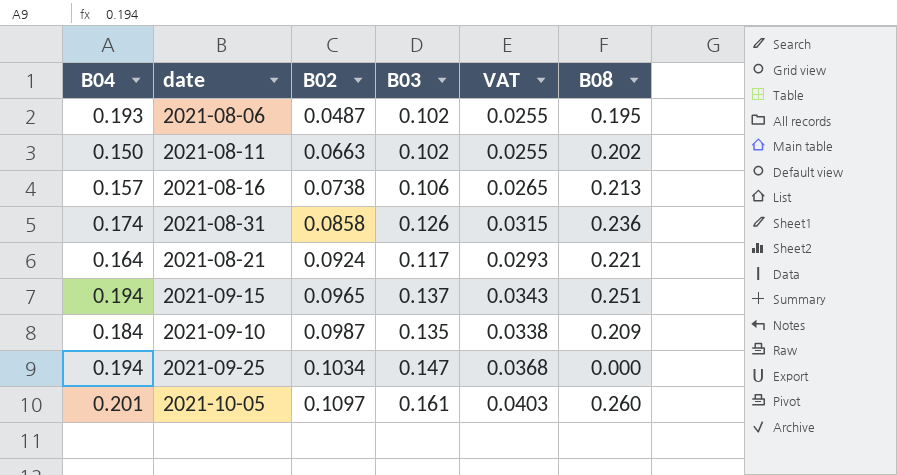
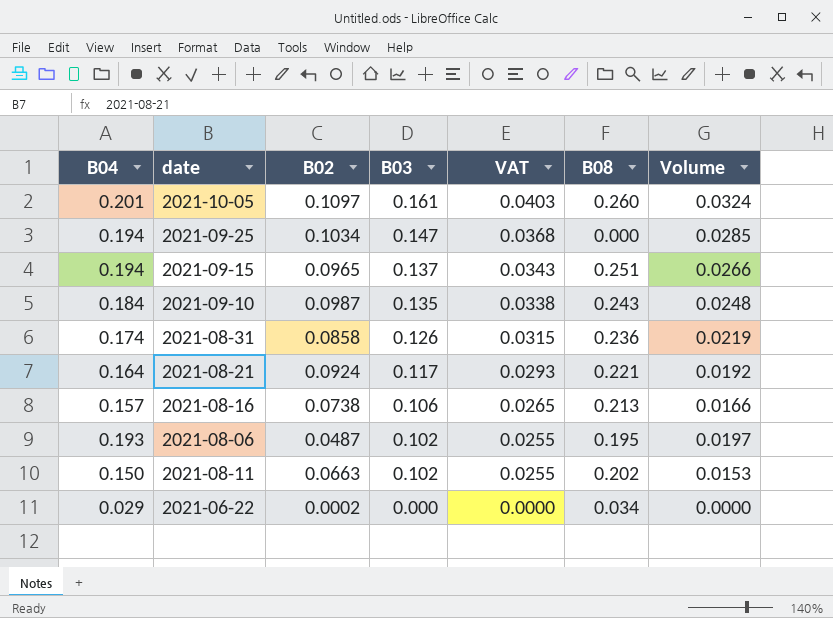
row order: B02 ascending -> B03 descending
column Volume | formula: none -> [B04] * [B03]
2021-09-10 | B08: 0.209 -> 0.243
row 2021-06-22: none -> 0.029 | 0.0002 | 0.000 | 0.0000 | 0.034 | 0.0000

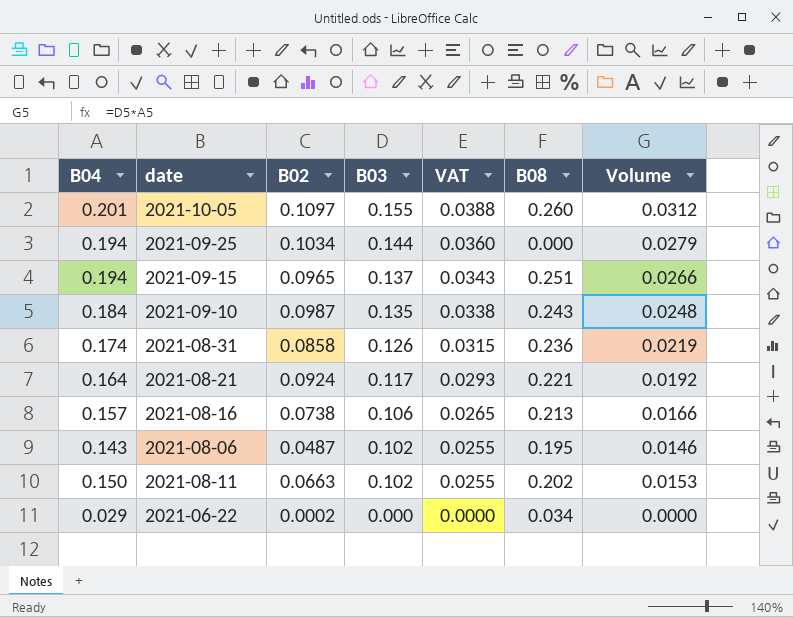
2021-10-05 | B03: 0.161 -> 0.155
2021-10-05 | VAT: 0.0403 -> 0.0388
2021-10-05 | Volume: 0.0324 -> 0.0312
2021-09-25 | B03: 0.147 -> 0.144
2021-09-25 | VAT: 0.0368 -> 0.0360
2021-09-25 | Volume: 0.0285 -> 0.0279
2021-08-06 | B04: 0.193 -> 0.143
2021-08-06 | Volume: 0.0197 -> 0.0146

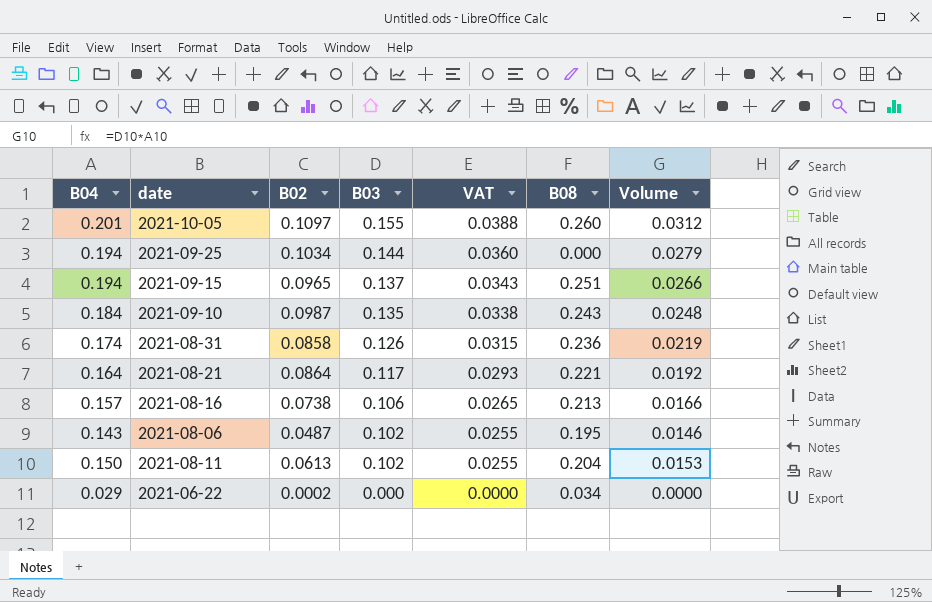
2021-08-21 | B02: 0.0924 -> 0.0864
2021-08-11 | B02: 0.0663 -> 0.0613
2021-08-11 | B08: 0.202 -> 0.204

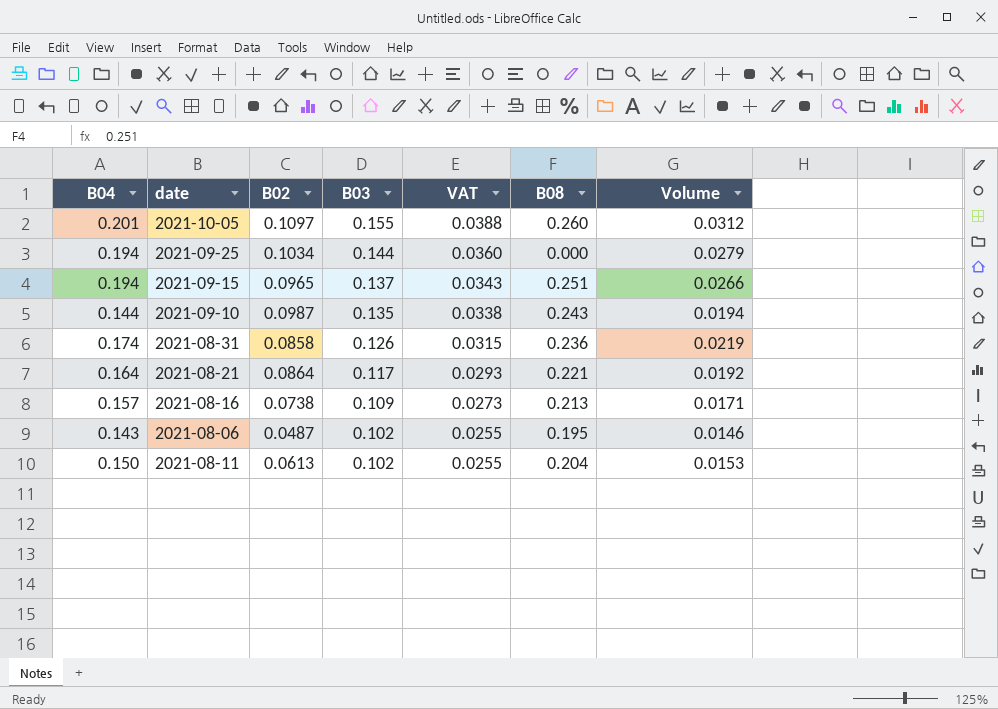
row 2021-06-22: 0.029 | 0.0002 | 0.000 | 0.0000 | 0.034 | 0.0000 -> none
2021-09-10 | B04: 0.184 -> 0.144
2021-09-10 | Volume: 0.0248 -> 0.0194
2021-08-16 | B03: 0.106 -> 0.109
2021-08-16 | VAT: 0.0265 -> 0.0273
2021-08-16 | Volume: 0.0166 -> 0.0171

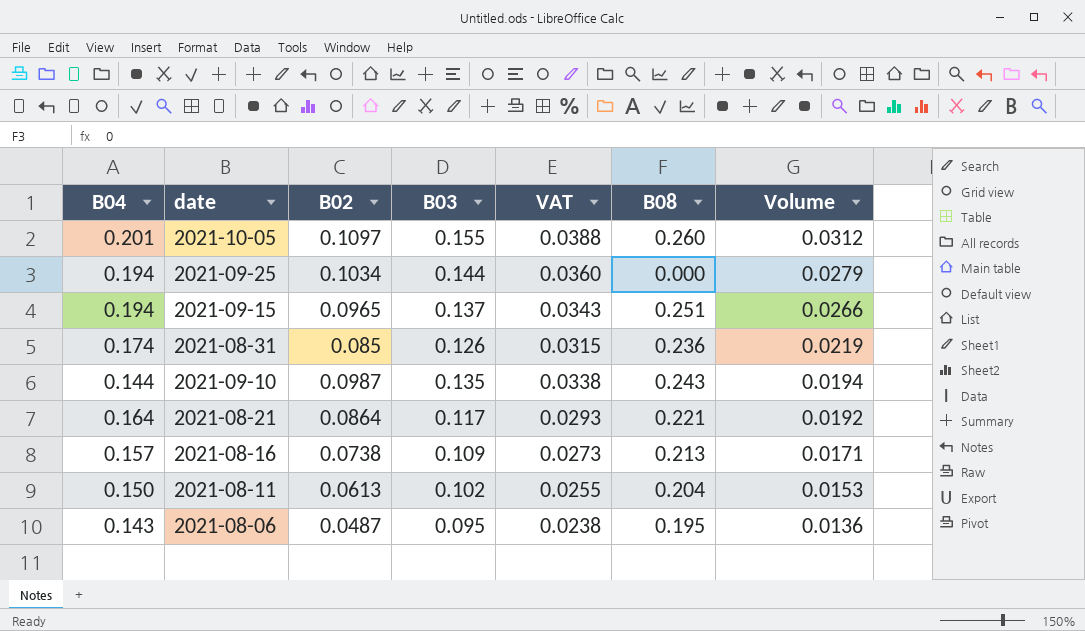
row order: B03 descending -> Volume descending
2021-08-31 | B02: 0.0858 -> 0.085
2021-08-06 | B03: 0.102 -> 0.095
2021-08-06 | VAT: 0.0255 -> 0.0238
2021-08-06 | Volume: 0.0146 -> 0.0136

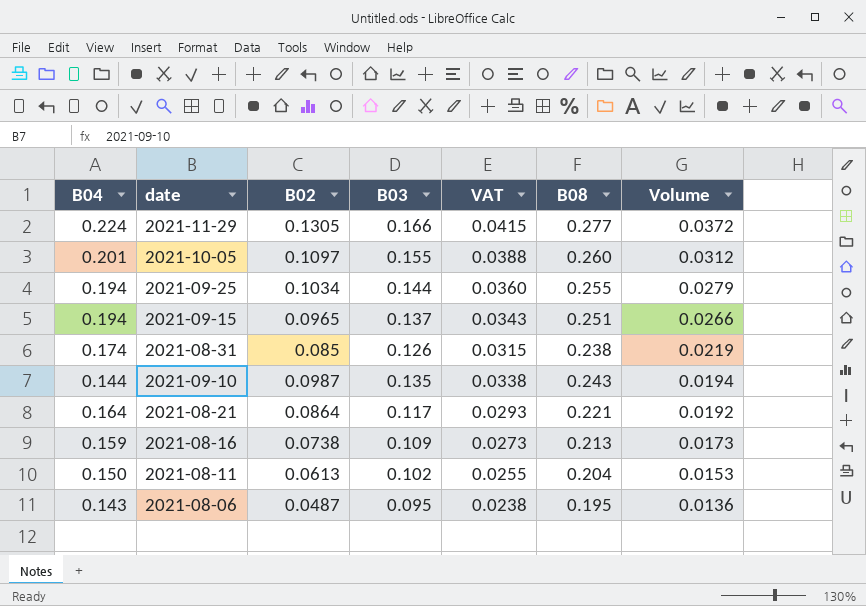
row 2021-11-29: none -> 0.224 | 0.1305 | 0.166 | 0.0415 | 0.277 | 0.0372
2021-09-25 | B08: 0.000 -> 0.255
2021-08-31 | B08: 0.236 -> 0.238
2021-08-16 | B04: 0.157 -> 0.159
2021-08-16 | Volume: 0.0171 -> 0.0173

